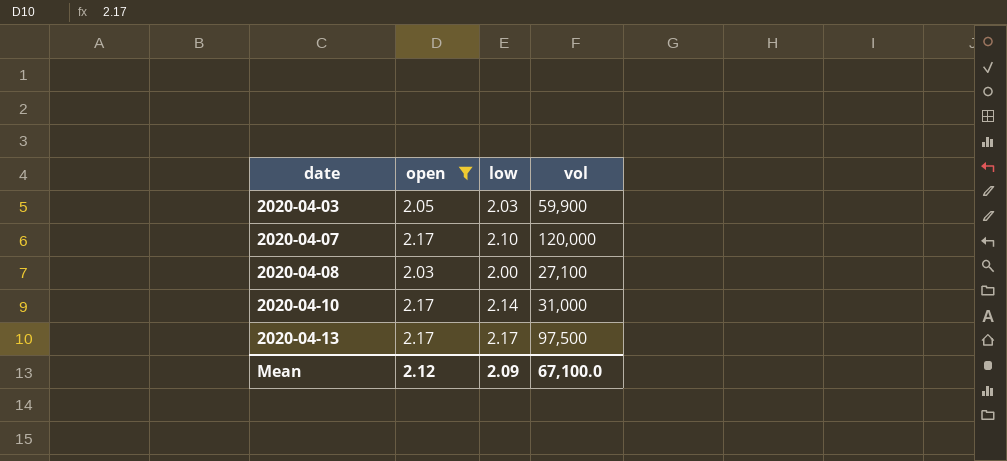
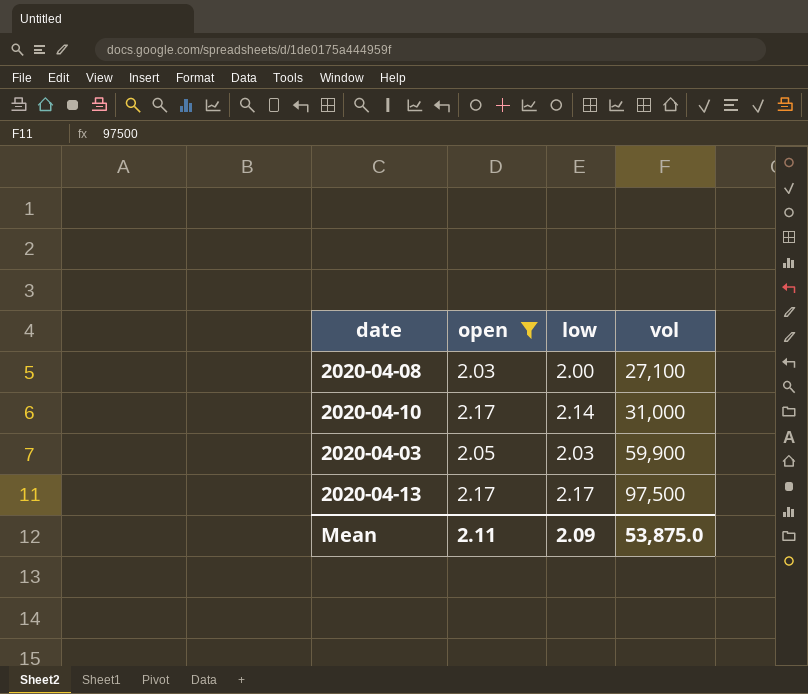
row order: date ascending -> vol ascending
row 2020-04-07: 2.17 | 2.10 | 120,000 -> none
Mean | open: 2.12 -> 2.11
Mean | vol: 67,100.0 -> 53,875.0

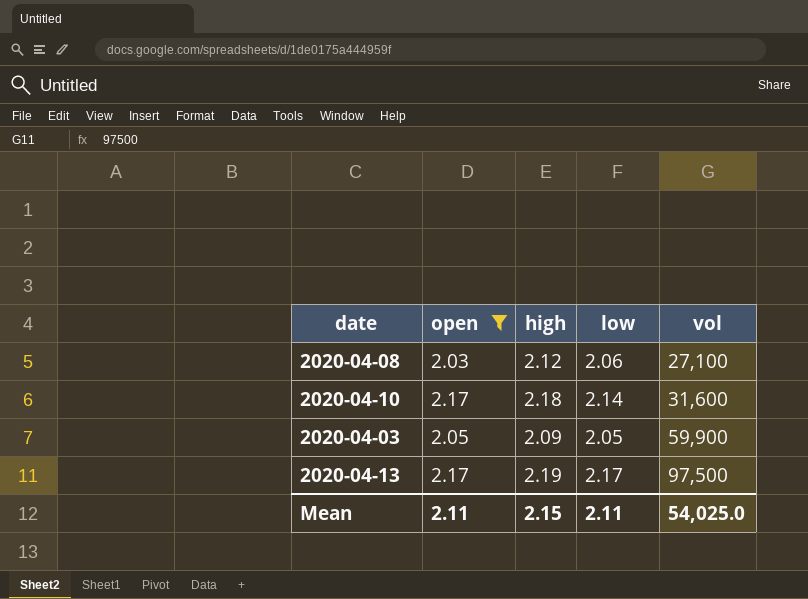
column high | position: none -> 3
2020-04-08 | low: 2.00 -> 2.06
2020-04-10 | vol: 31,000 -> 31,600
2020-04-03 | low: 2.03 -> 2.05
Mean | low: 2.09 -> 2.11
Mean | vol: 53,875.0 -> 54,025.0

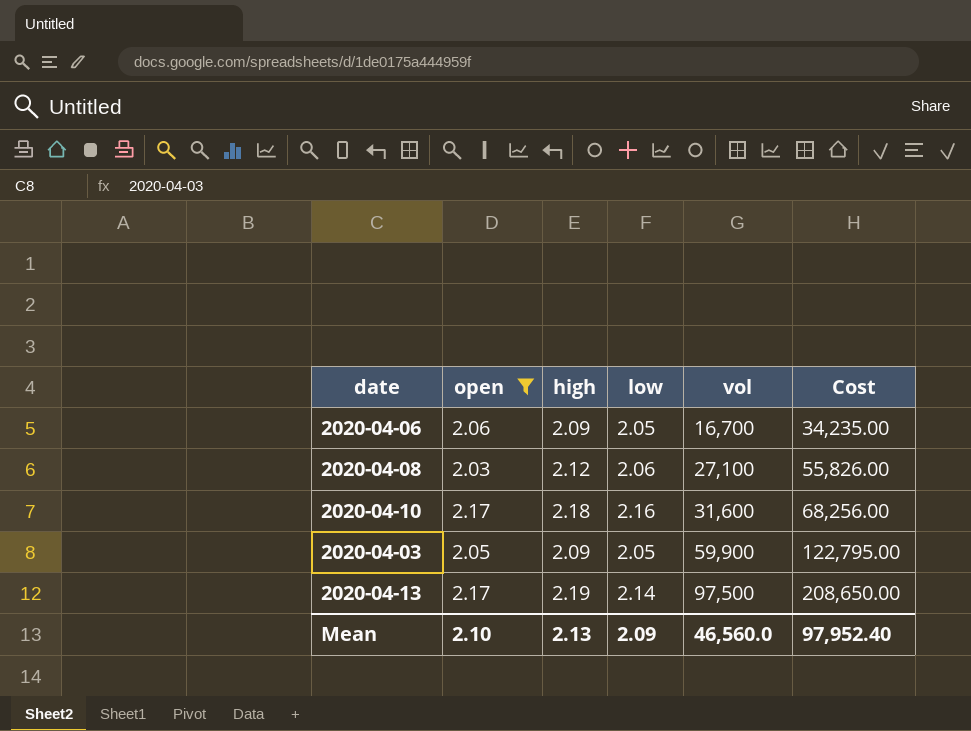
column Cost | formula: none -> [low] * [vol]
row 2020-04-06: none -> 2.06 | 2.09 | 2.05 | 16,700 | 34,235.00
2020-04-10 | low: 2.14 -> 2.16
2020-04-13 | low: 2.17 -> 2.14
Mean | open: 2.11 -> 2.10
Mean | high: 2.15 -> 2.13
Mean | low: 2.11 -> 2.09
Mean | vol: 54,025.0 -> 46,560.0

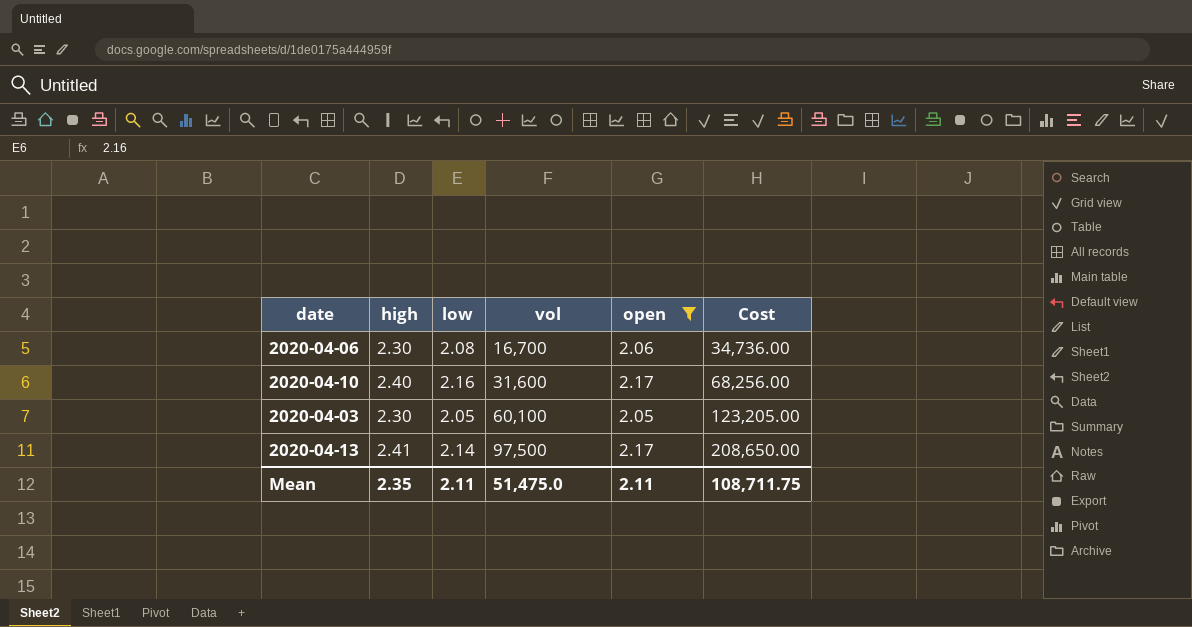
column open | position: 2 -> 5
row 2020-04-08: 2.03 | 2.12 | 2.06 | 27,100 | 55,826.00 -> none
2020-04-06 | high: 2.09 -> 2.30
2020-04-06 | low: 2.05 -> 2.08
2020-04-06 | Cost: 34,235.00 -> 34,736.00
2020-04-10 | high: 2.18 -> 2.40
2020-04-03 | high: 2.09 -> 2.30
2020-04-03 | vol: 59,900 -> 60,100
2020-04-03 | Cost: 122,795.00 -> 123,205.00
2020-04-13 | high: 2.19 -> 2.41
Mean | high: 2.13 -> 2.35
Mean | low: 2.09 -> 2.11
Mean | vol: 46,560.0 -> 51,475.0
Mean | open: 2.10 -> 2.11
Mean | Cost: 97,952.40 -> 108,711.75

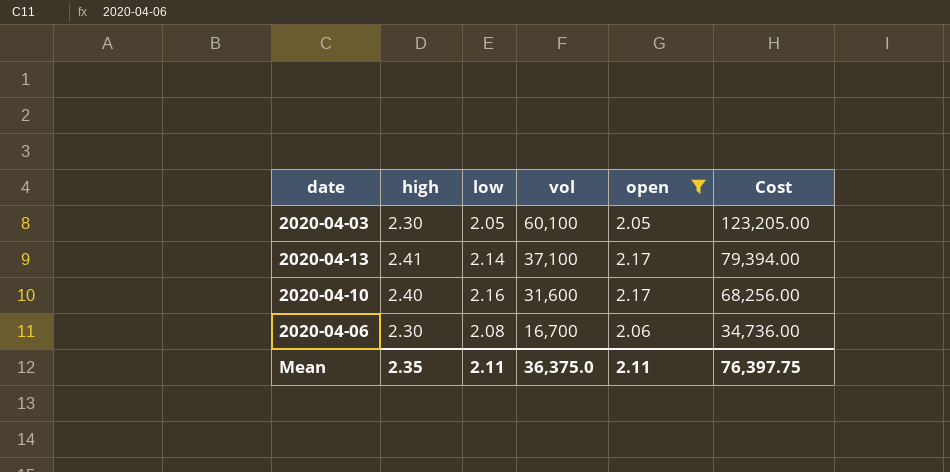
row order: vol ascending -> vol descending
2020-04-13 | vol: 97,500 -> 37,100
2020-04-13 | Cost: 208,650.00 -> 79,394.00
Mean | vol: 51,475.0 -> 36,375.0
Mean | Cost: 108,711.75 -> 76,397.75

